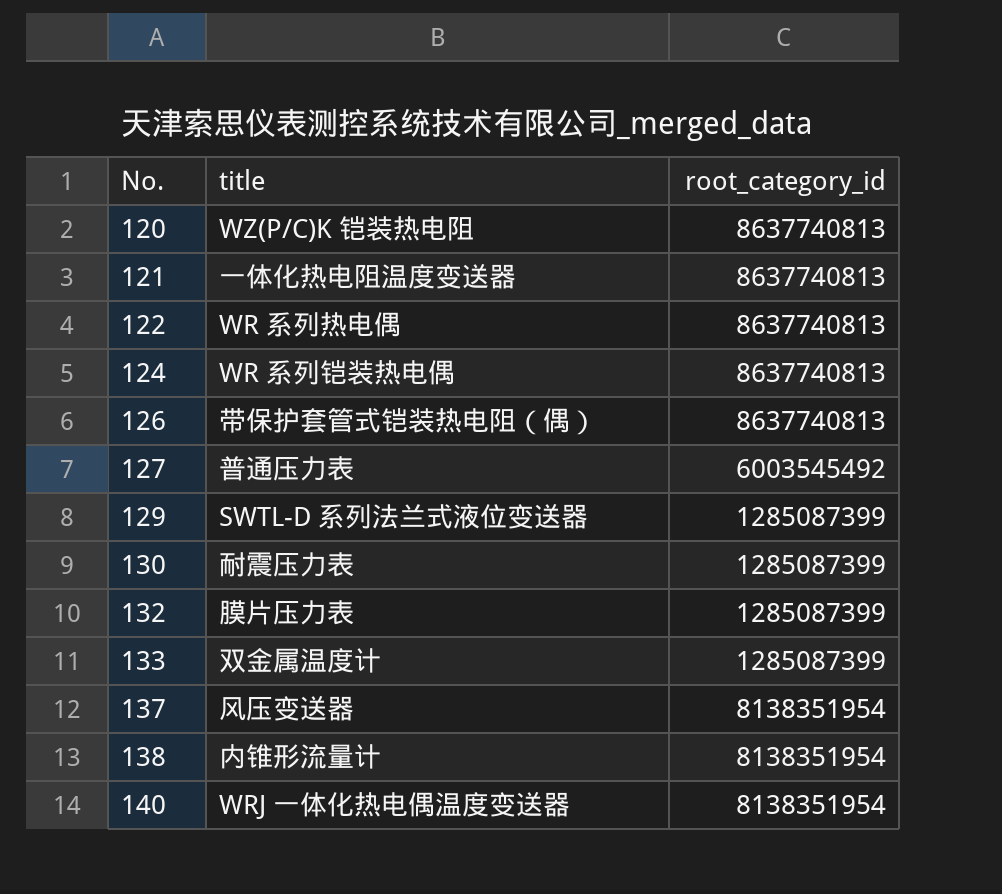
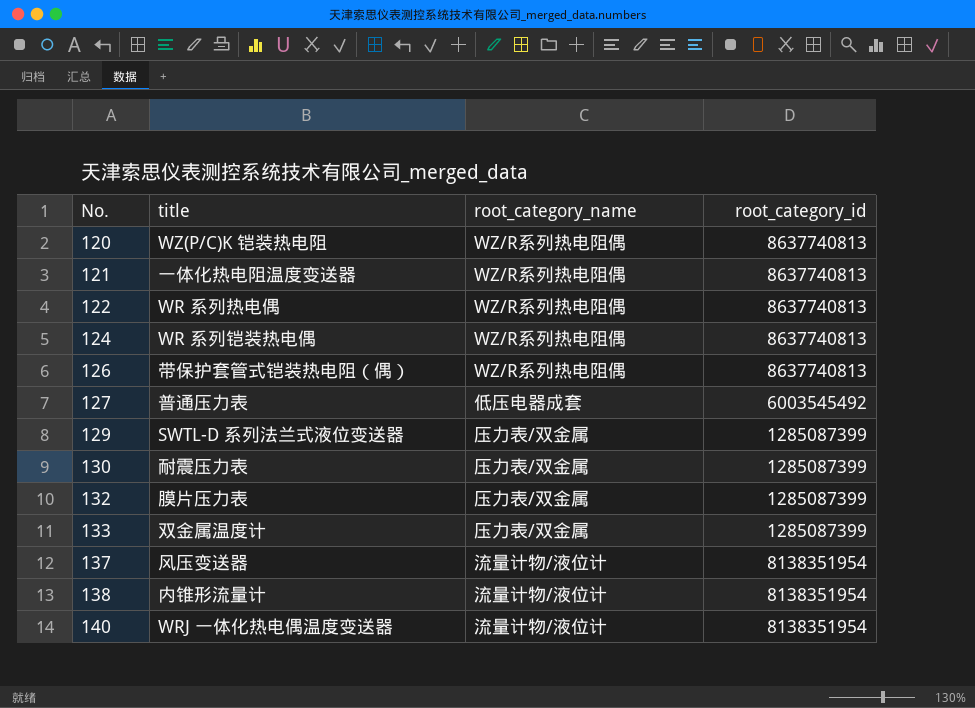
column root_category_name | position: none -> 3

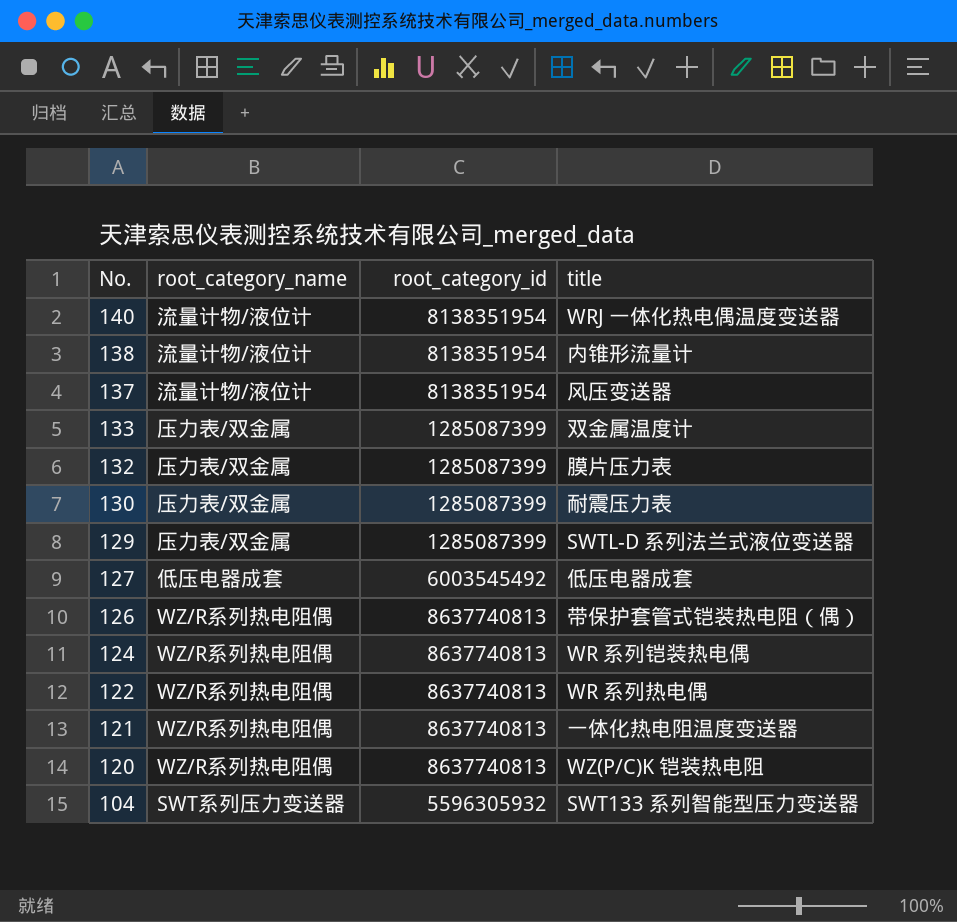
row order: No. ascending -> No. descending
column title | position: 2 -> 4
127 | title: 普通压力表 -> 低压电器成套
row 104: none -> SWT系列压力变送器 | 5596305932 | SWT133 系列智能型压力变送器

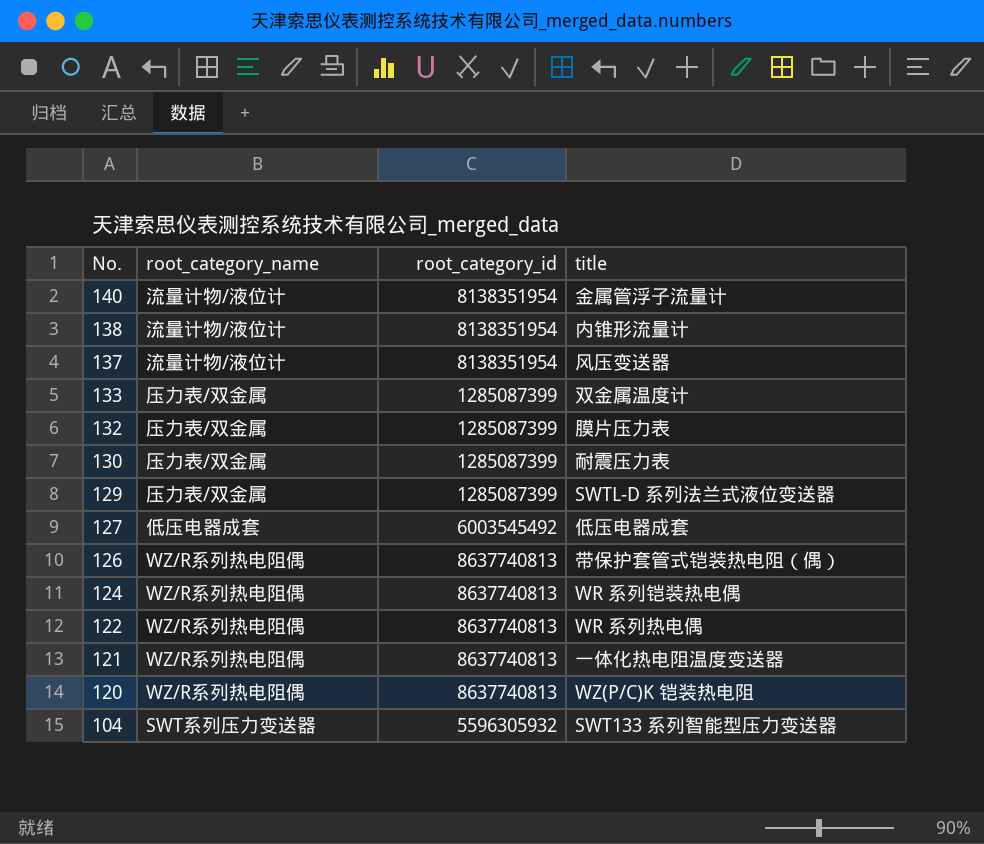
140 | title: WRJ 一体化热电偶温度变送器 -> 金属管浮子流量计

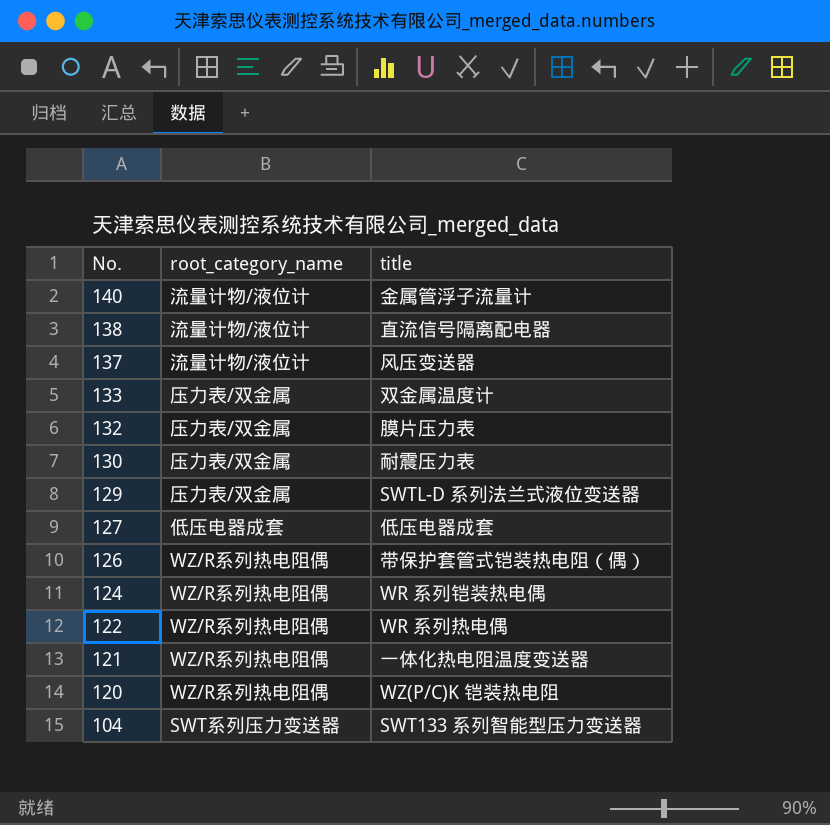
column root_category_id | position: 3 -> none
138 | title: 内锥形流量计 -> 直流信号隔离配电器

